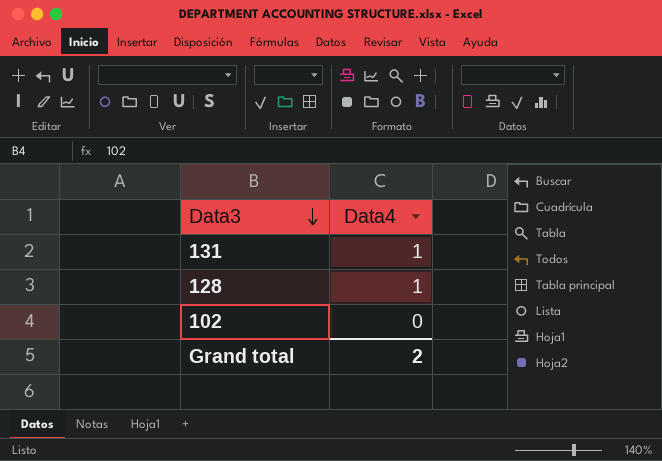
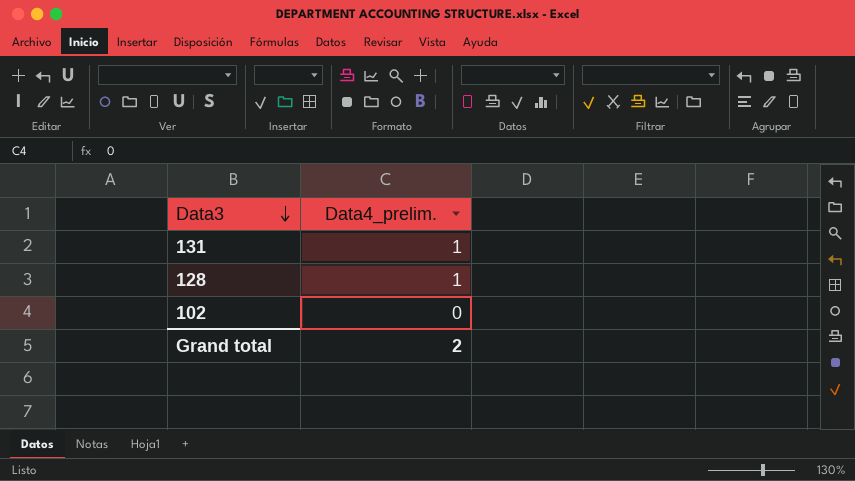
column name: Data4 -> Data4_prelim.

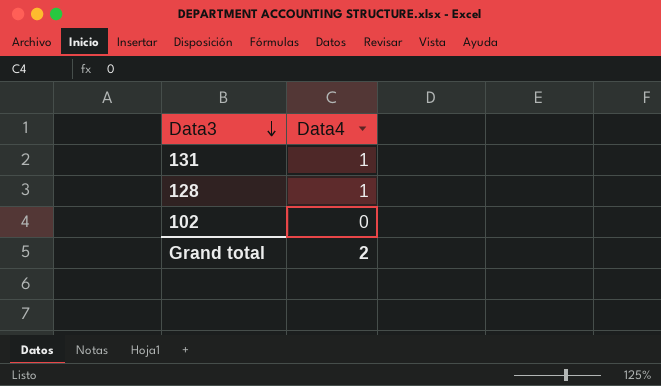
column name: Data4_prelim. -> Data4

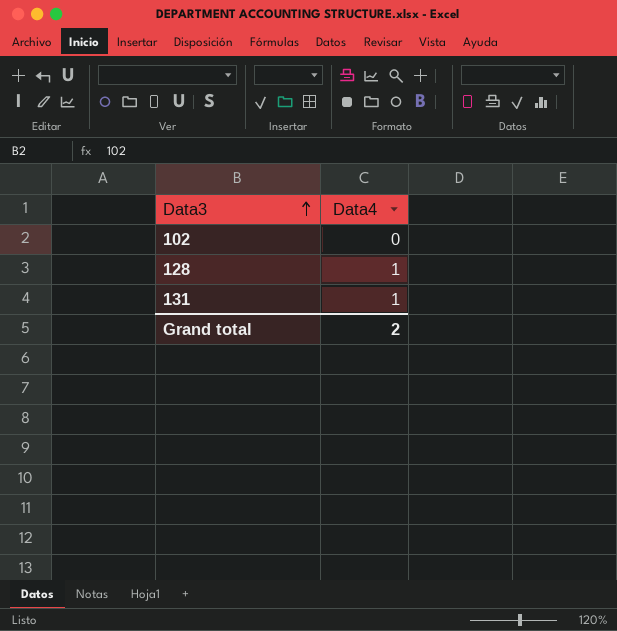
row order: Data3 descending -> Data3 ascending

